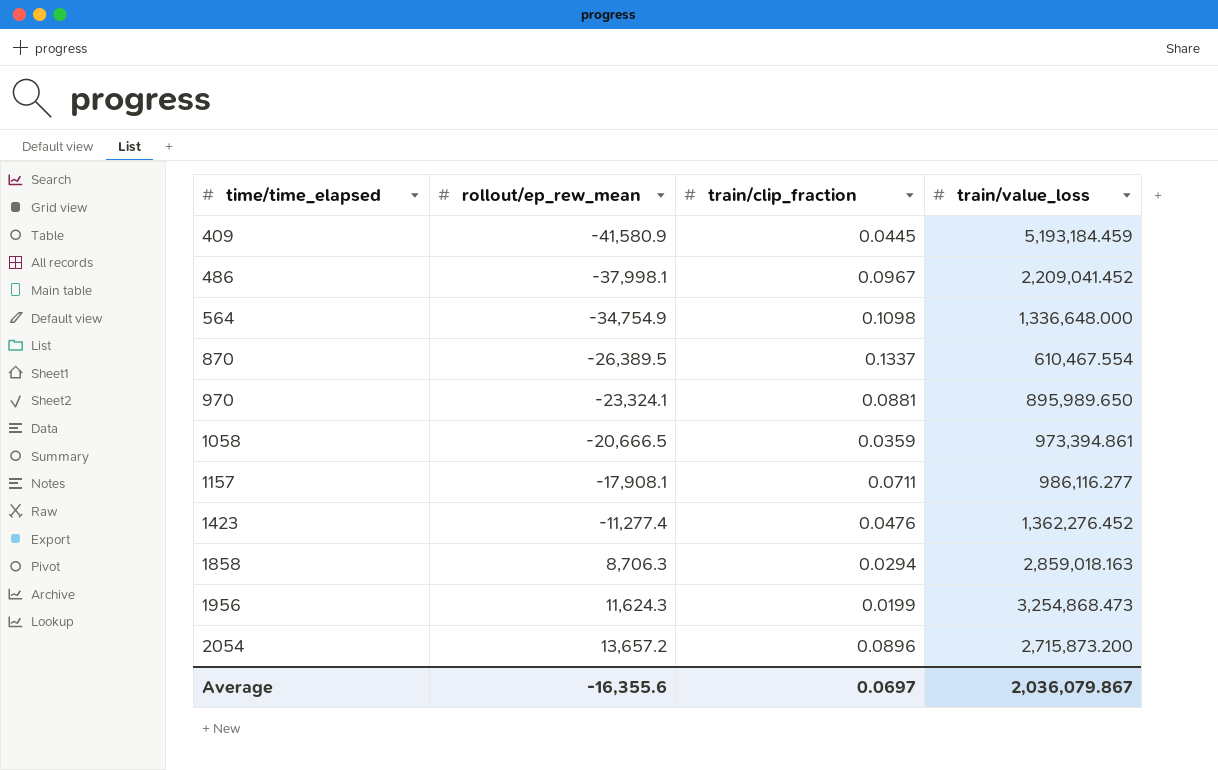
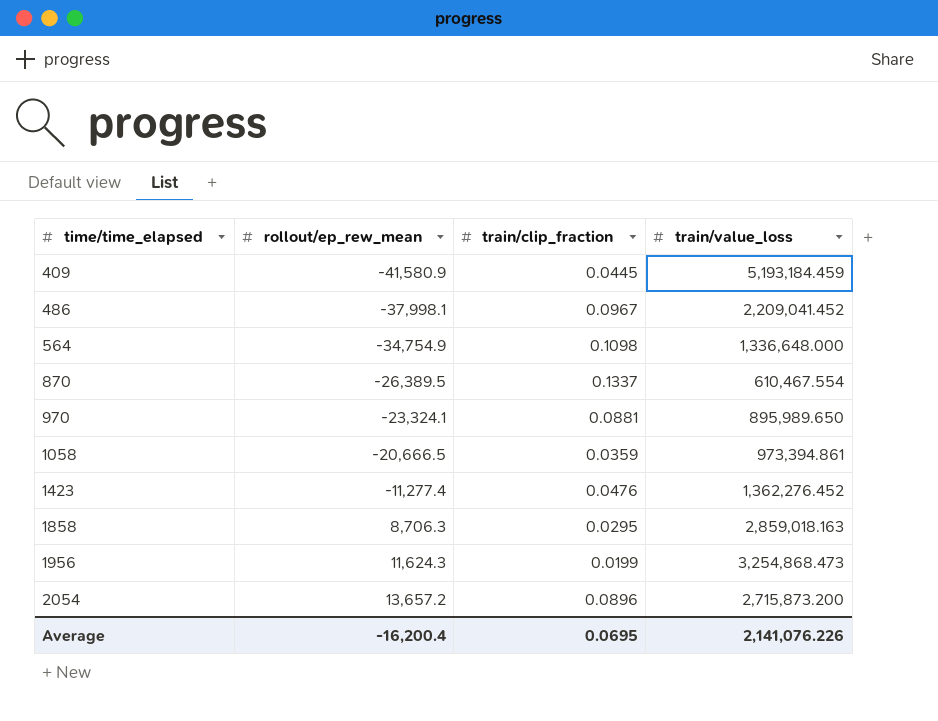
row 1157: -17,908.1 | 0.0711 | 986,116.277 -> none
1858 | train/clip_fraction: 0.0294 -> 0.0295
Average | rollout/ep_rew_mean: -16,355.6 -> -16,200.4
Average | train/clip_fraction: 0.0697 -> 0.0695
Average | train/value_loss: 2,036,079.867 -> 2,141,076.226

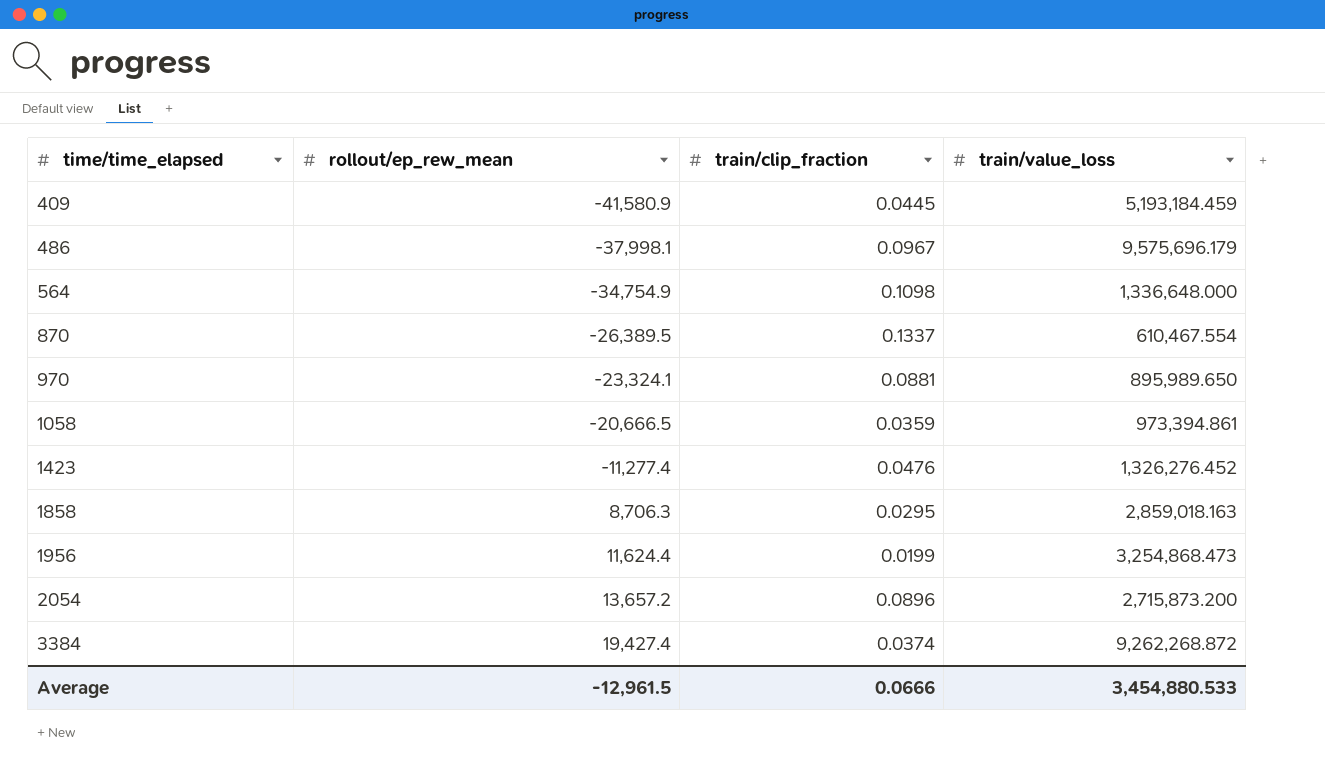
486 | train/value_loss: 2,209,041.452 -> 9,575,696.179
1423 | train/value_loss: 1,362,276.452 -> 1,326,276.452
1956 | rollout/ep_rew_mean: 11,624.3 -> 11,624.4
row 3384: none -> 19,427.4 | 0.0374 | 9,262,268.872
Average | rollout/ep_rew_mean: -16,200.4 -> -12,961.5
Average | train/clip_fraction: 0.0695 -> 0.0666
Average | train/value_loss: 2,141,076.226 -> 3,454,880.533

